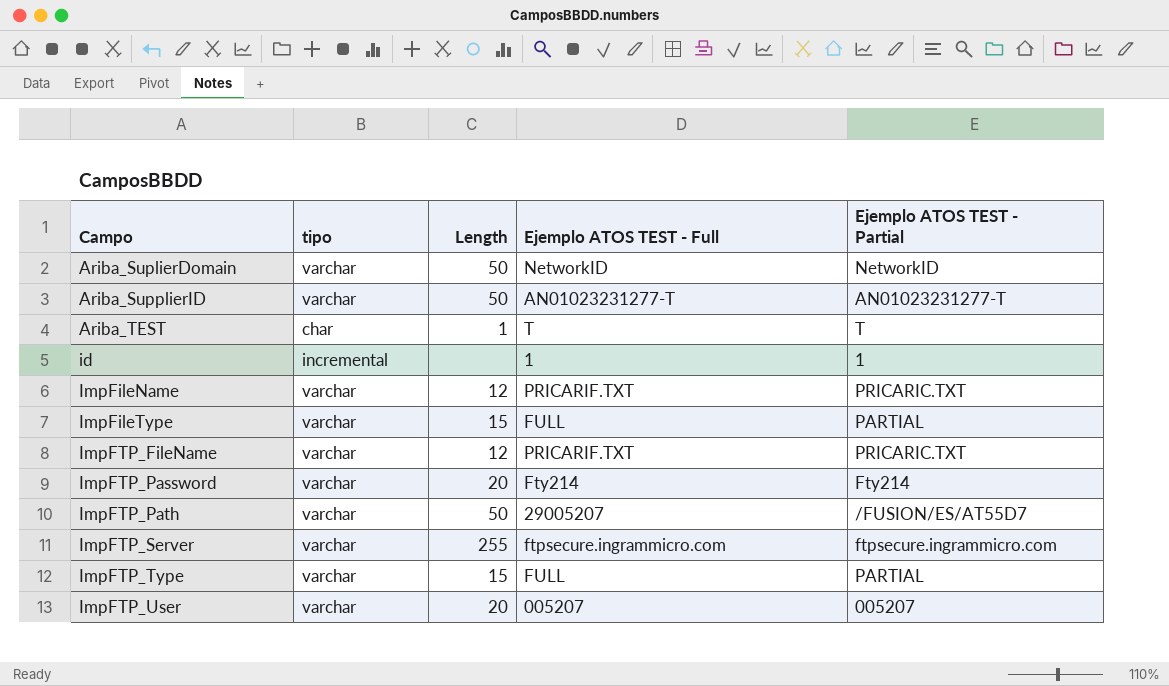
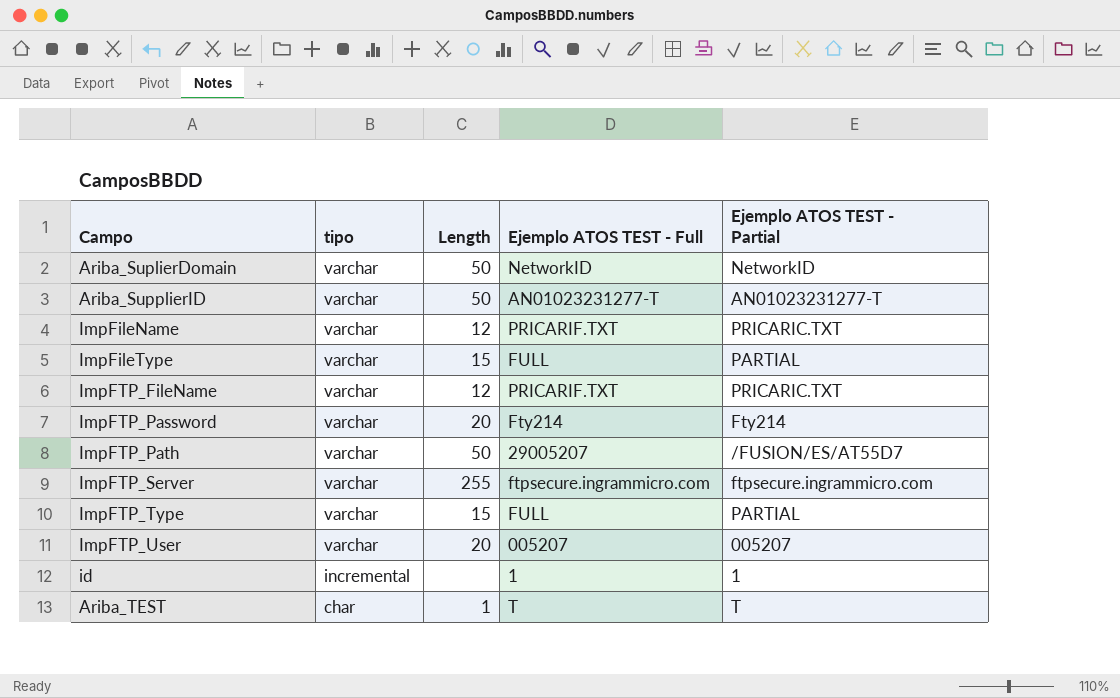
row order: Campo ascending -> tipo descending

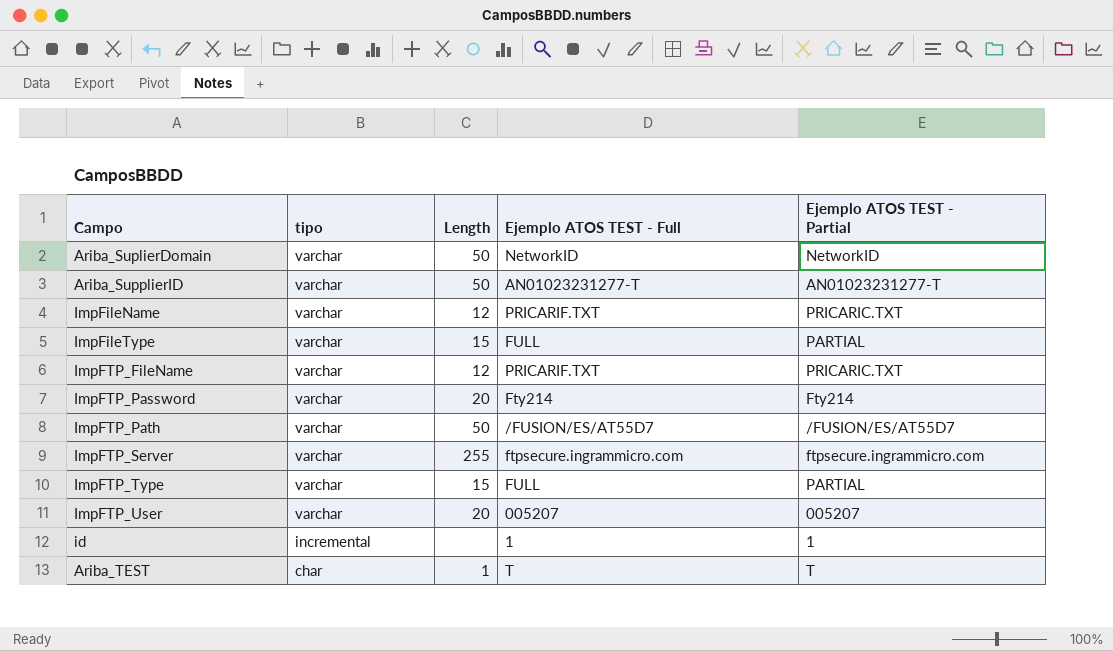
ImpFTP_Path | Ejemplo ATOS TEST - Full: 29005207 -> /FUSION/ES/AT55D7

